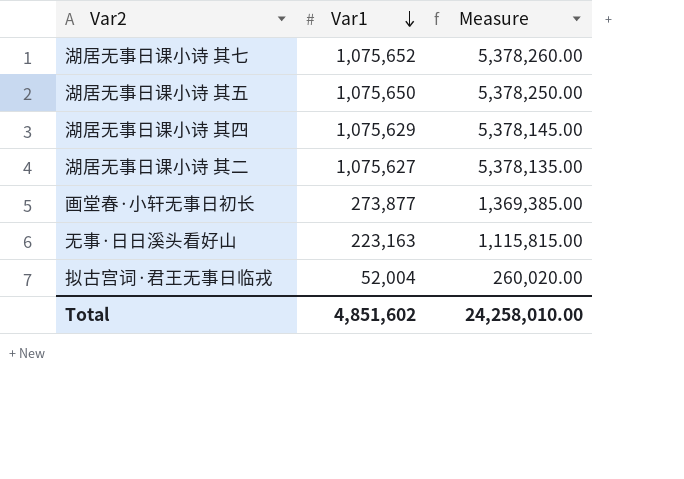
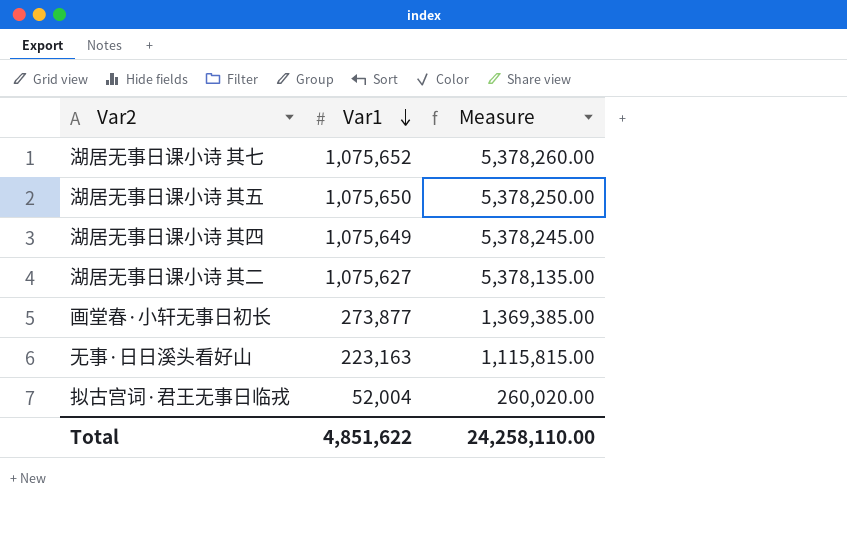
湖居无事日课小诗 其四 | Var1: 1,075,629 -> 1,075,649
湖居无事日课小诗 其四 | Measure: 5,378,145.00 -> 5,378,245.00
Total | Var1: 4,851,602 -> 4,851,622
Total | Measure: 24,258,010.00 -> 24,258,110.00

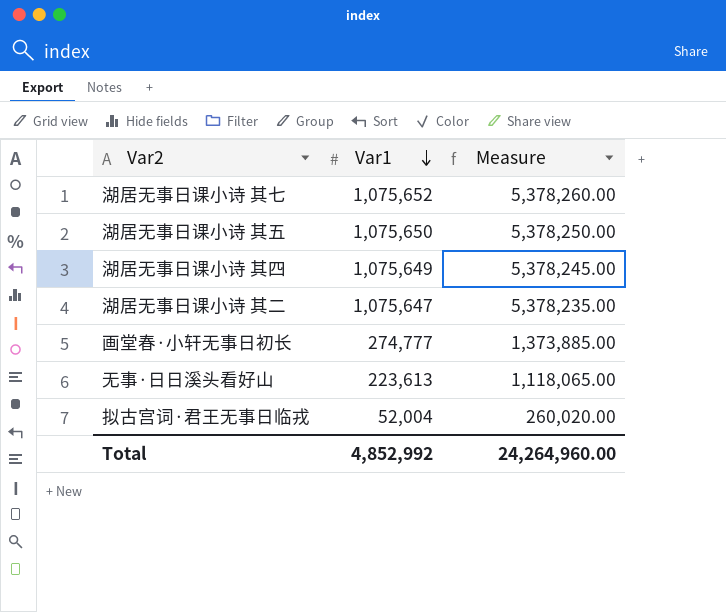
湖居无事日课小诗 其二 | Var1: 1,075,627 -> 1,075,647
湖居无事日课小诗 其二 | Measure: 5,378,135.00 -> 5,378,235.00
画堂春·小轩无事日初长 | Var1: 273,877 -> 274,777
画堂春·小轩无事日初长 | Measure: 1,369,385.00 -> 1,373,885.00
无事·日日溪头看好山 | Var1: 223,163 -> 223,613
无事·日日溪头看好山 | Measure: 1,115,815.00 -> 1,118,065.00
Total | Var1: 4,851,622 -> 4,852,992
Total | Measure: 24,258,110.00 -> 24,264,960.00

